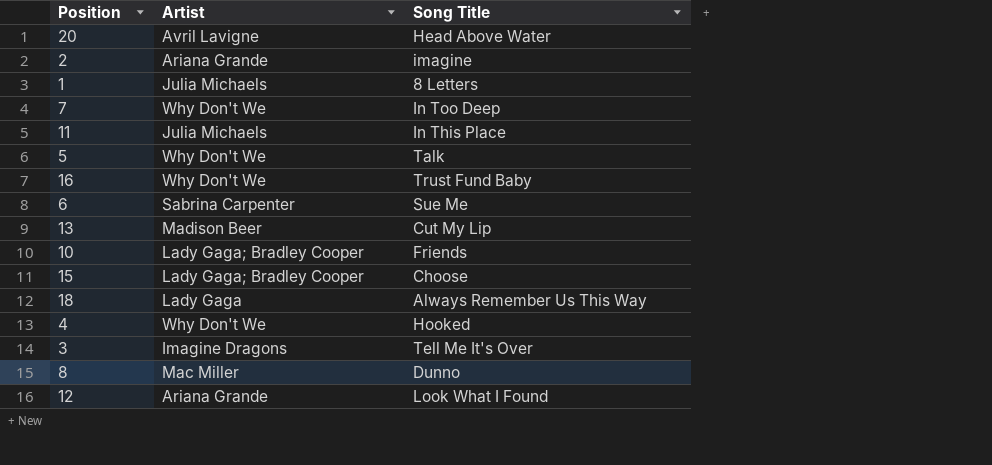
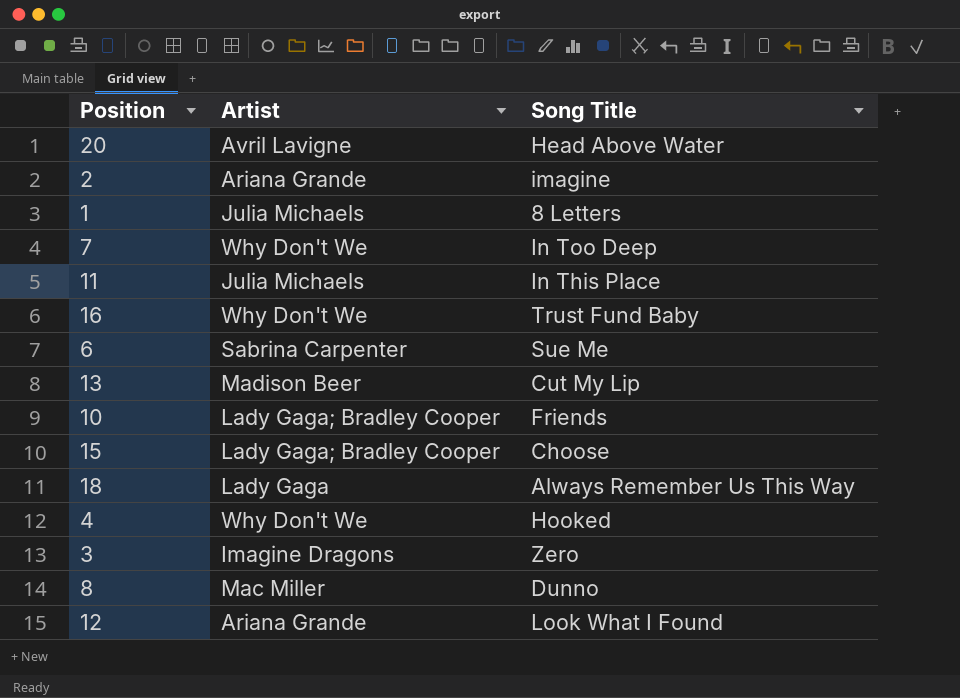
row 5: Why Don't We | Talk -> none
3 | Song Title: Tell Me It's Over -> Zero

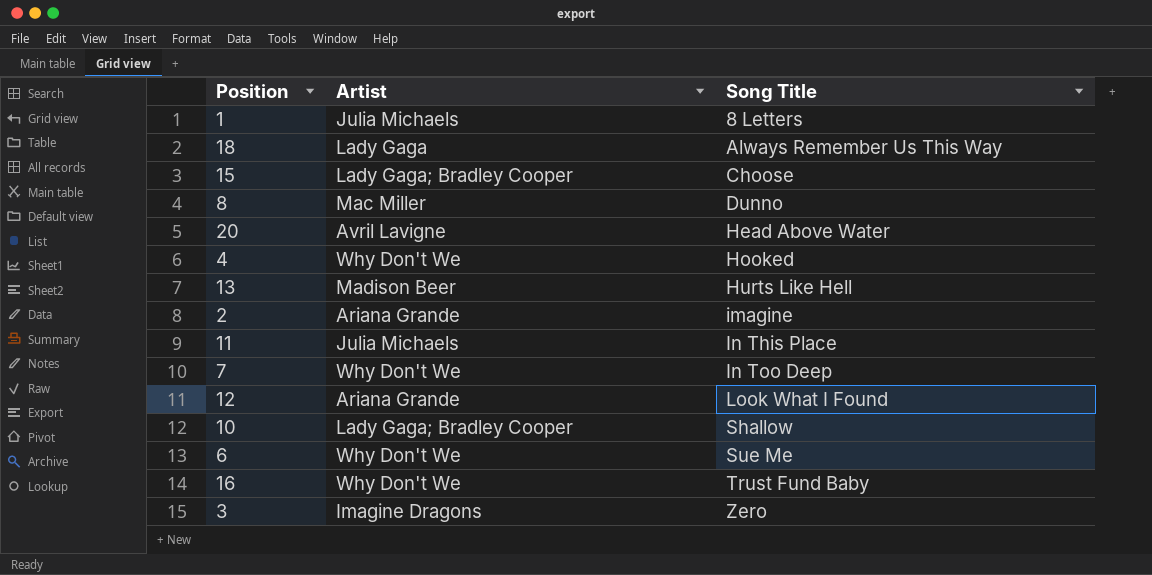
row order: none -> Song Title ascending
13 | Song Title: Cut My Lip -> Hurts Like Hell
10 | Song Title: Friends -> Shallow
6 | Artist: Sabrina Carpenter -> Why Don't We

